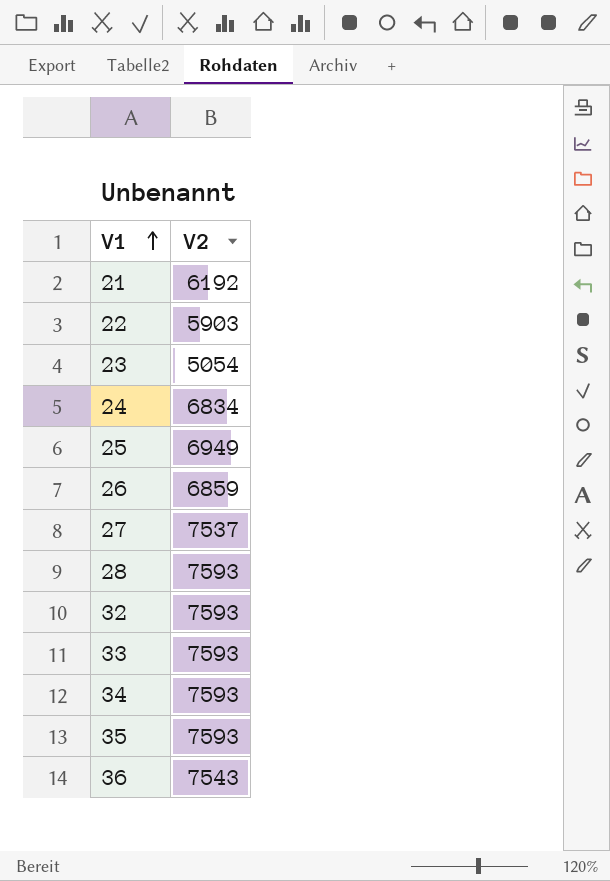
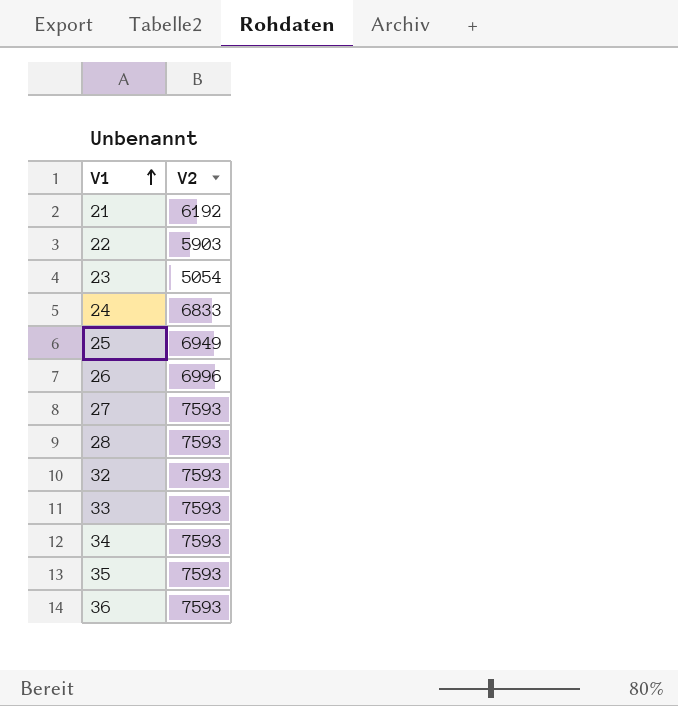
24 | V2: 6834 -> 6833
26 | V2: 6859 -> 6996
27 | V2: 7537 -> 7593
36 | V2: 7543 -> 7593

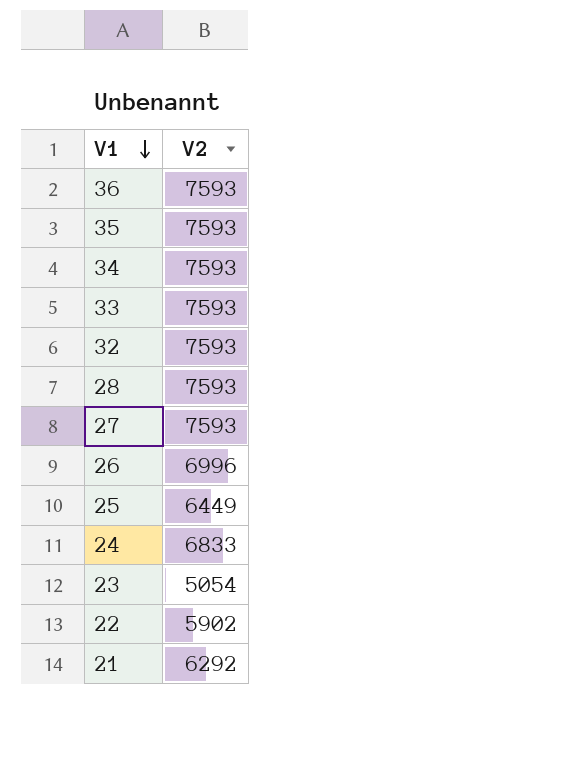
row order: V1 ascending -> V1 descending
25 | V2: 6949 -> 6449
22 | V2: 5903 -> 5902
21 | V2: 6192 -> 6292

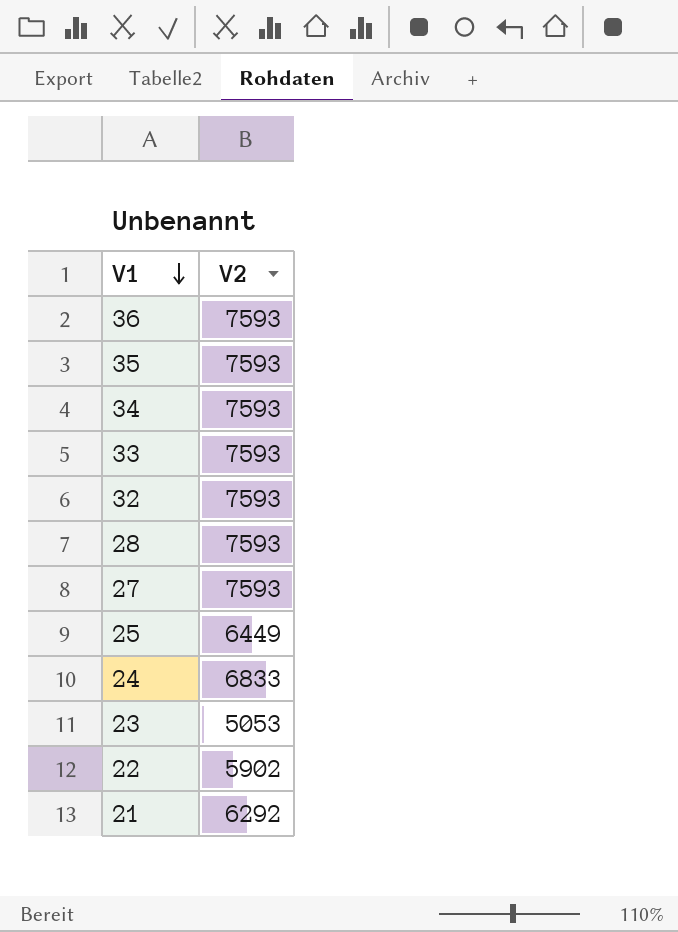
row 26: 6996 -> none
23 | V2: 5054 -> 5053

